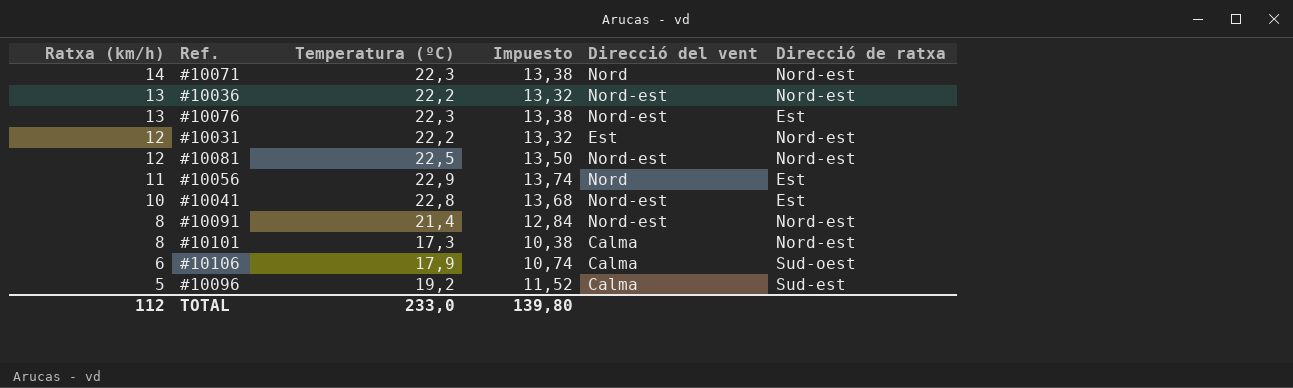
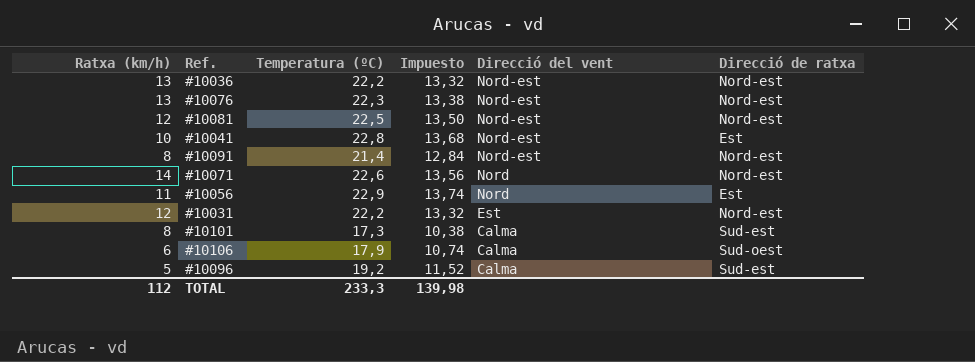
row order: Ratxa (km/h) descending -> Direcció del vent descending
#10076 | Direcció de ratxa: Est -> Nord-est
#10071 | Temperatura (ºC): 22,3 -> 22,6
#10071 | Impuesto: 13,38 -> 13,56
#10101 | Direcció de ratxa: Nord-est -> Sud-est
TOTAL | Temperatura (ºC): 233,0 -> 233,3
TOTAL | Impuesto: 139,80 -> 139,98

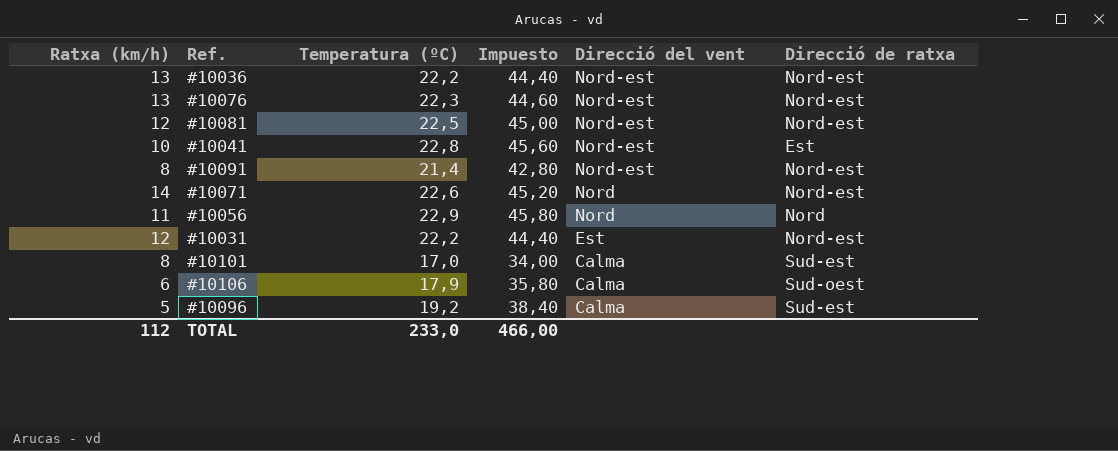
column Impuesto | formula: [Temperatura (ºC)] * 0,6 -> [Temperatura (ºC)] * 2
#10056 | Direcció de ratxa: Est -> Nord
#10101 | Temperatura (ºC): 17,3 -> 17,0
TOTAL | Temperatura (ºC): 233,3 -> 233,0
TOTAL | Impuesto: 139,98 -> 466,00

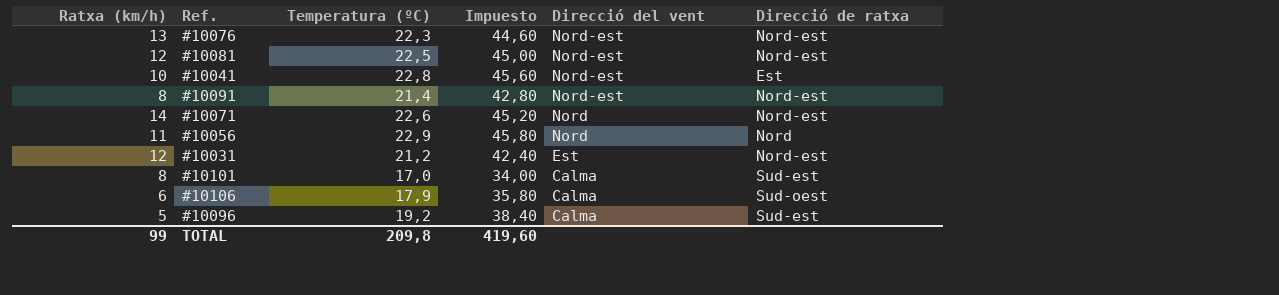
row #10036: 13 | 22,2 | 44,40 | Nord-est | Nord-est -> none
#10031 | Temperatura (ºC): 22,2 -> 21,2
#10031 | Impuesto: 44,40 -> 42,40
TOTAL | Ratxa (km/h): 112 -> 99
TOTAL | Temperatura (ºC): 233,0 -> 209,8
TOTAL | Impuesto: 466,00 -> 419,60

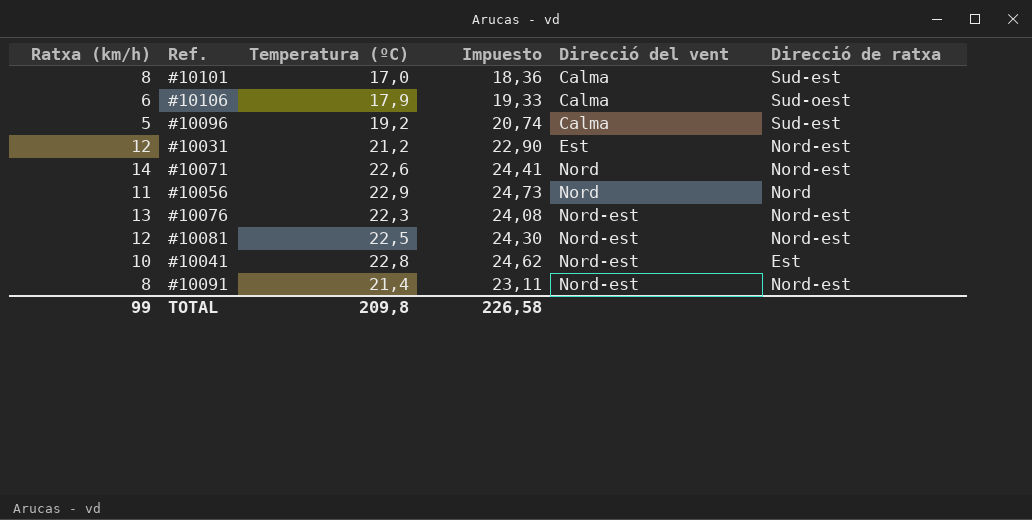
row order: Direcció del vent descending -> Direcció del vent ascending
column Impuesto | formula: [Temperatura (ºC)] * 2 -> [Temperatura (ºC)] * 1,08
TOTAL | Impuesto: 419,60 -> 226,58

